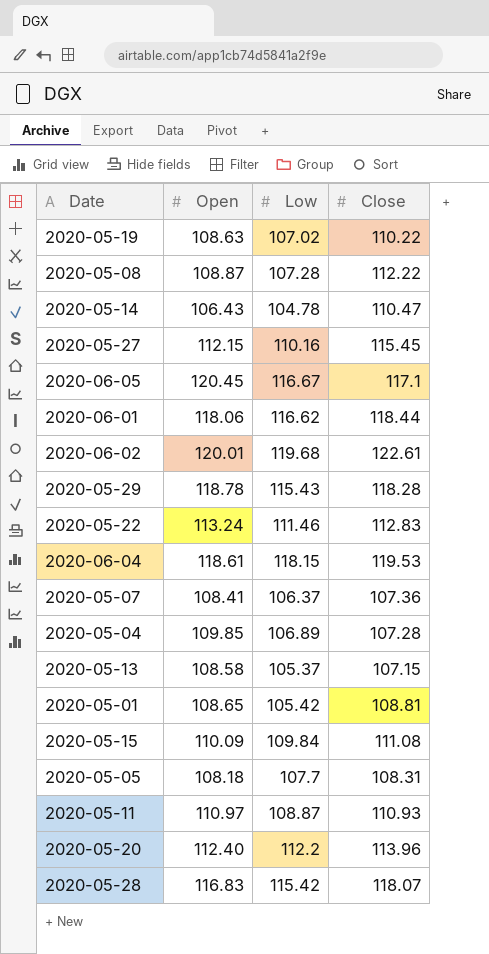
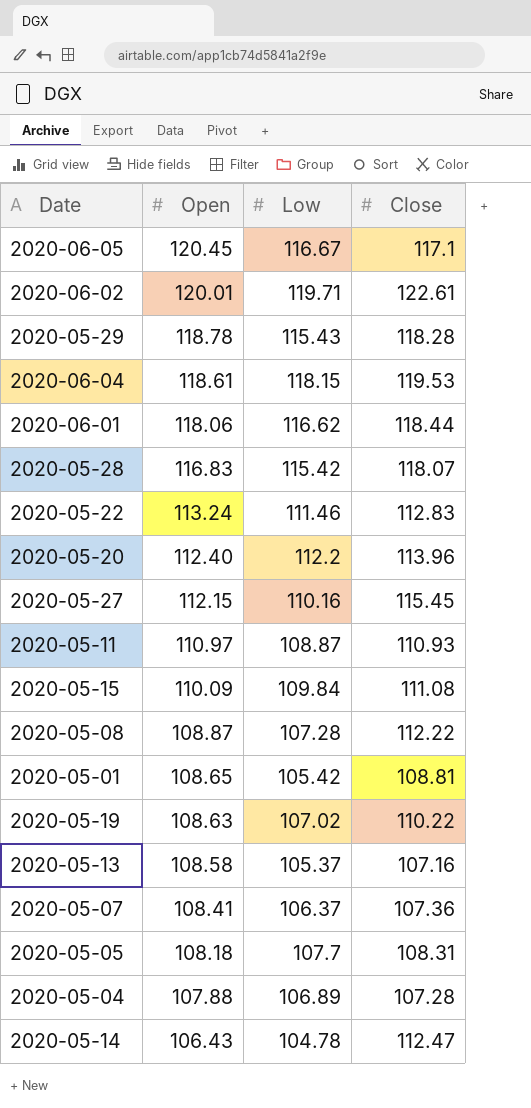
row order: none -> Open descending
2020-06-02 | Low: 119.68 -> 119.71
2020-05-13 | Close: 107.15 -> 107.16
2020-05-04 | Open: 109.85 -> 107.88
2020-05-14 | Close: 110.47 -> 112.47

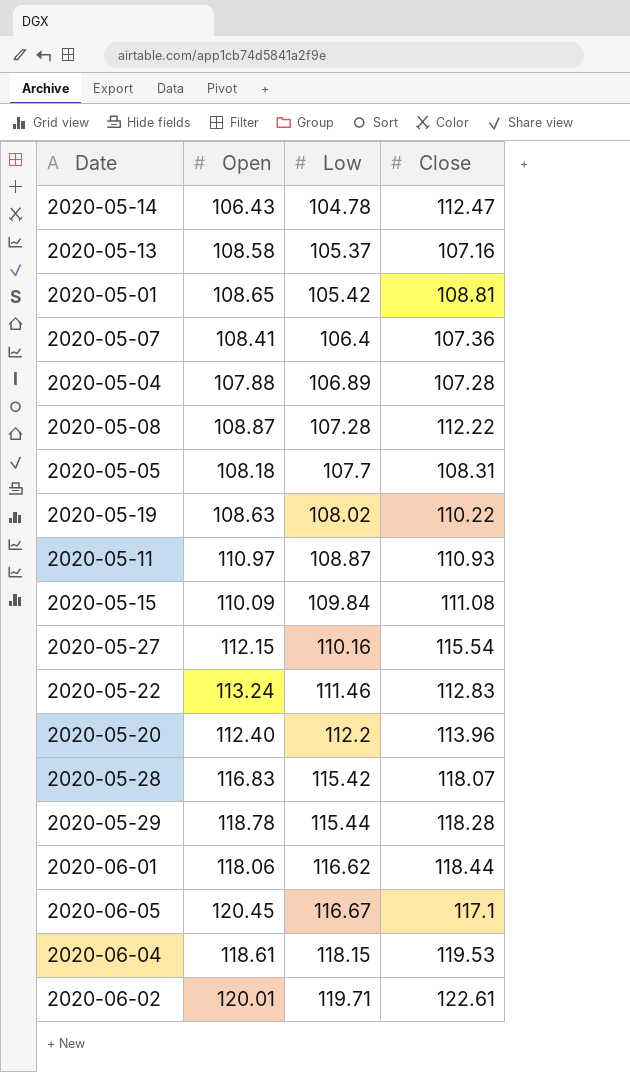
row order: Open descending -> Low ascending
2020-05-07 | Low: 106.37 -> 106.4
2020-05-19 | Low: 107.02 -> 108.02
2020-05-27 | Close: 115.45 -> 115.54
2020-05-29 | Low: 115.43 -> 115.44

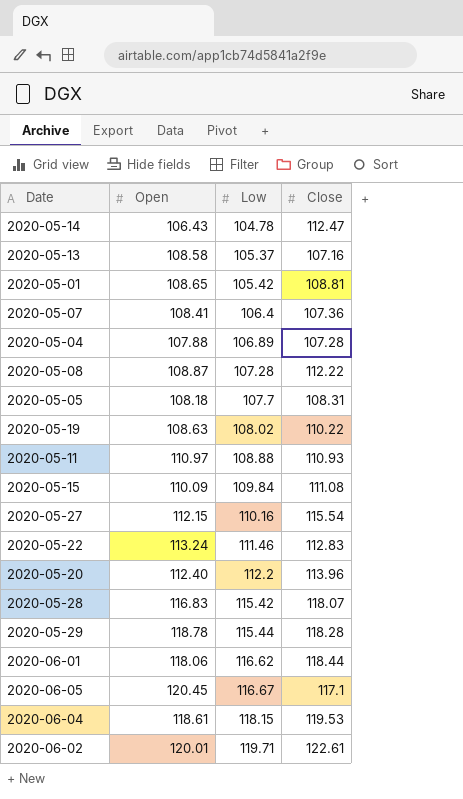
2020-05-11 | Low: 108.87 -> 108.88

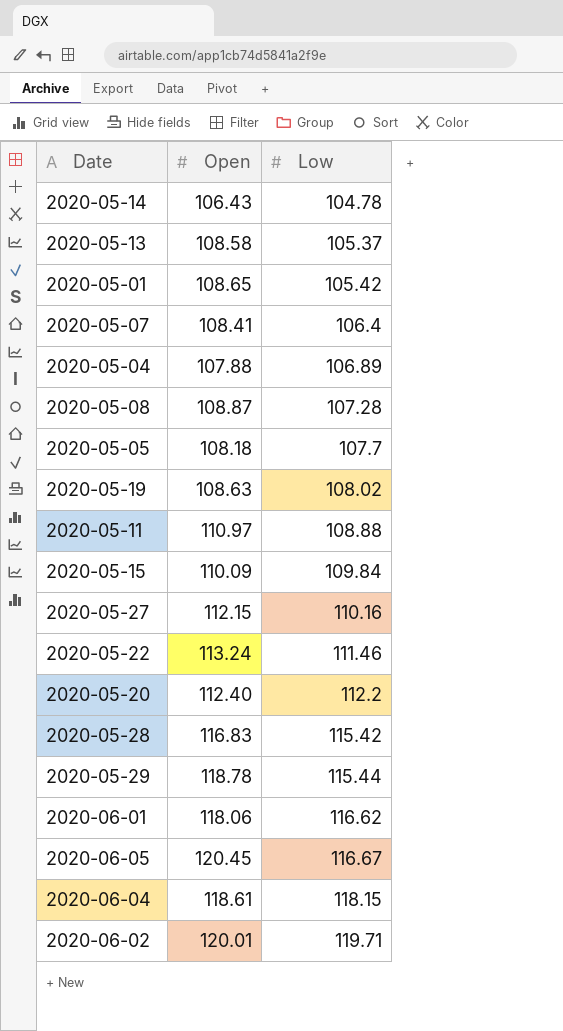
column Close | position: 4 -> none

